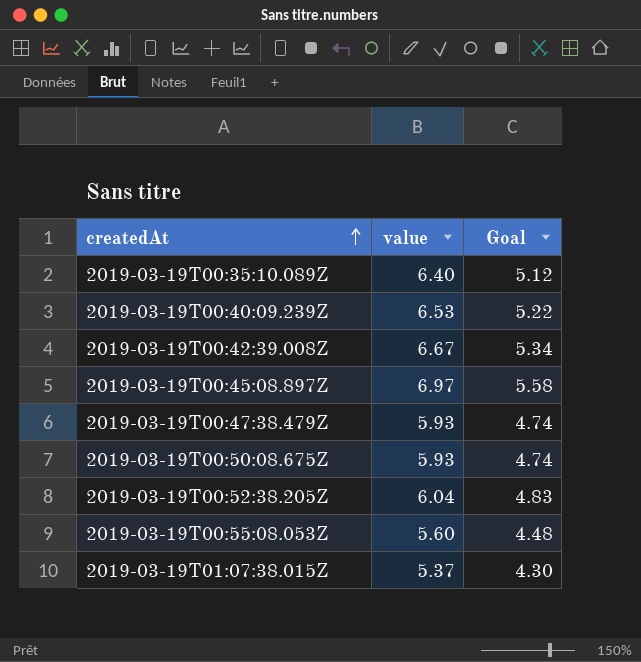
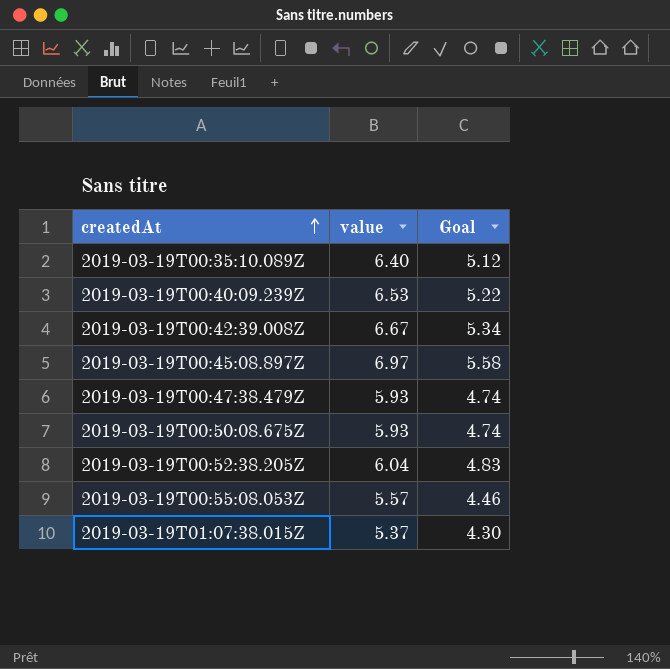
2019-03-19T00:55:08.053Z | value: 5.60 -> 5.57
2019-03-19T00:55:08.053Z | Goal: 4.48 -> 4.46

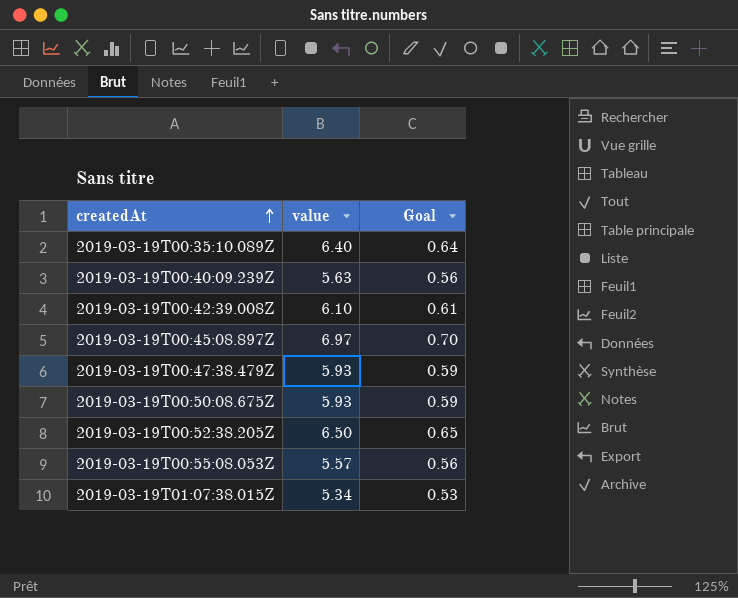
column Goal | formula: [value] * 0.8 -> [value] * 0.1
2019-03-19T00:40:09.239Z | value: 6.53 -> 5.63
2019-03-19T00:42:39.008Z | value: 6.67 -> 6.10
2019-03-19T00:52:38.205Z | value: 6.04 -> 6.50
2019-03-19T01:07:38.015Z | value: 5.37 -> 5.34

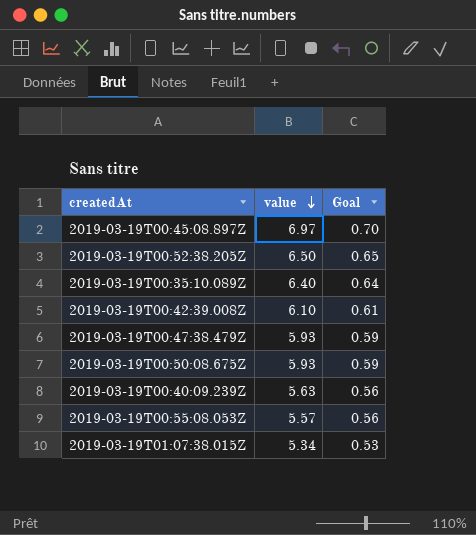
row order: createdAt ascending -> value descending

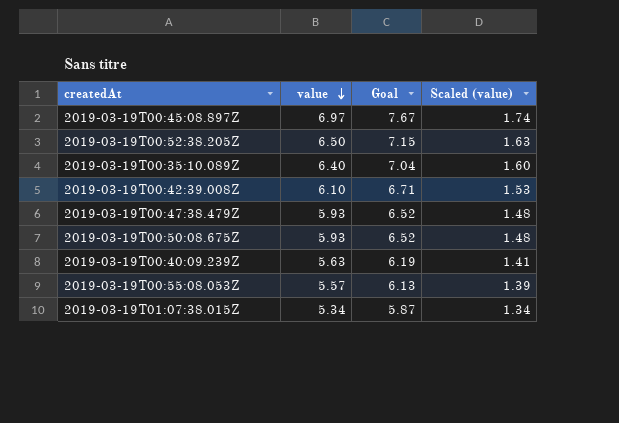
column Goal | formula: [value] * 0.1 -> [value] * 1.1
column Scaled (value) | formula: none -> [value] * 0.25

